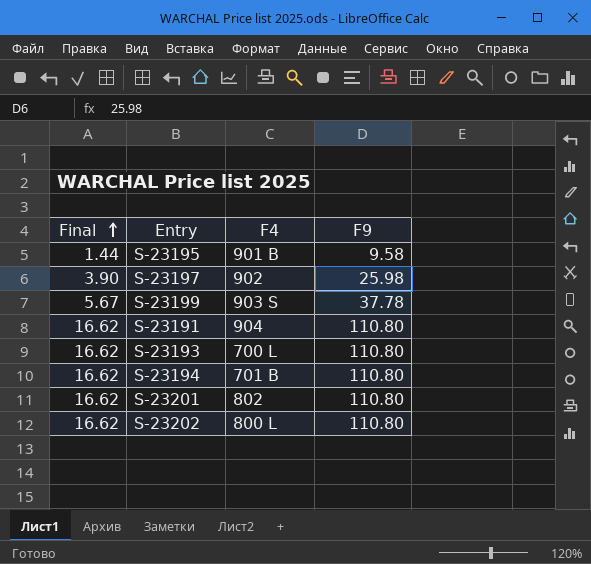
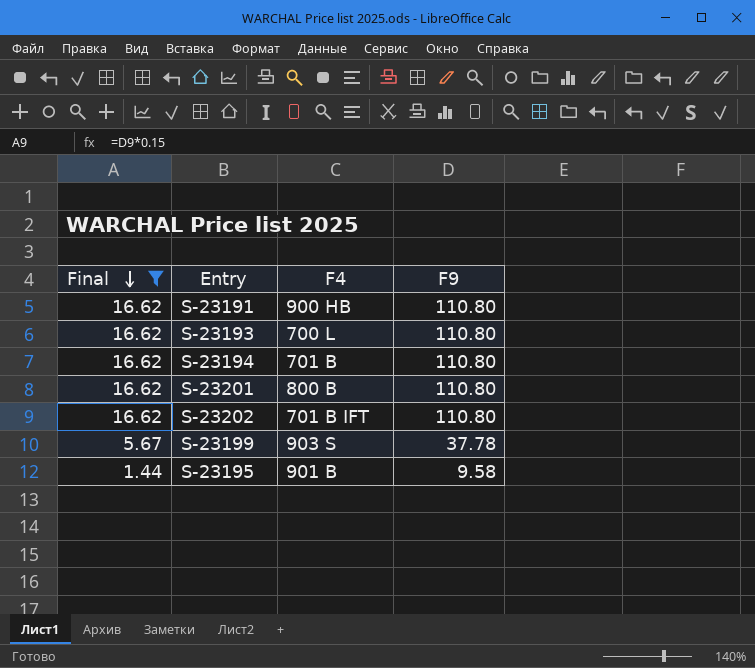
filter: none -> Final != 3.90
row order: Final ascending -> Final descending
S-23191 | F4: 904 -> 900 HB
S-23201 | F4: 802 -> 800 B
S-23202 | F4: 800 L -> 701 B IFT

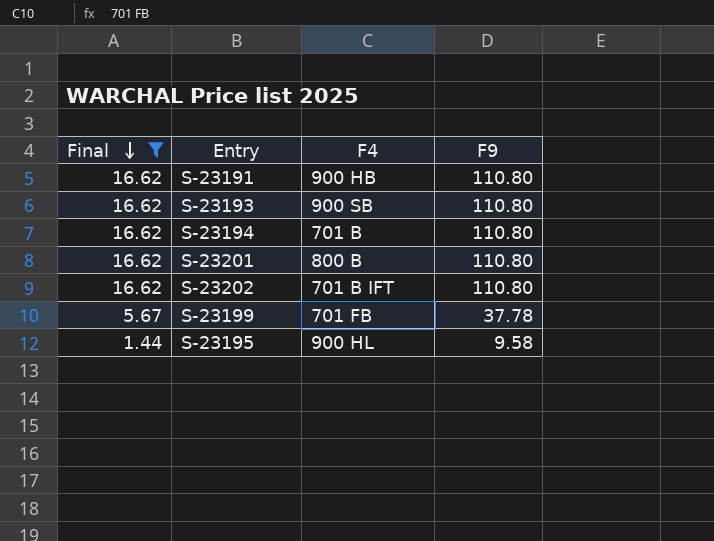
S-23193 | F4: 700 L -> 900 SB
S-23199 | F4: 903 S -> 701 FB
S-23195 | F4: 901 B -> 900 HL

